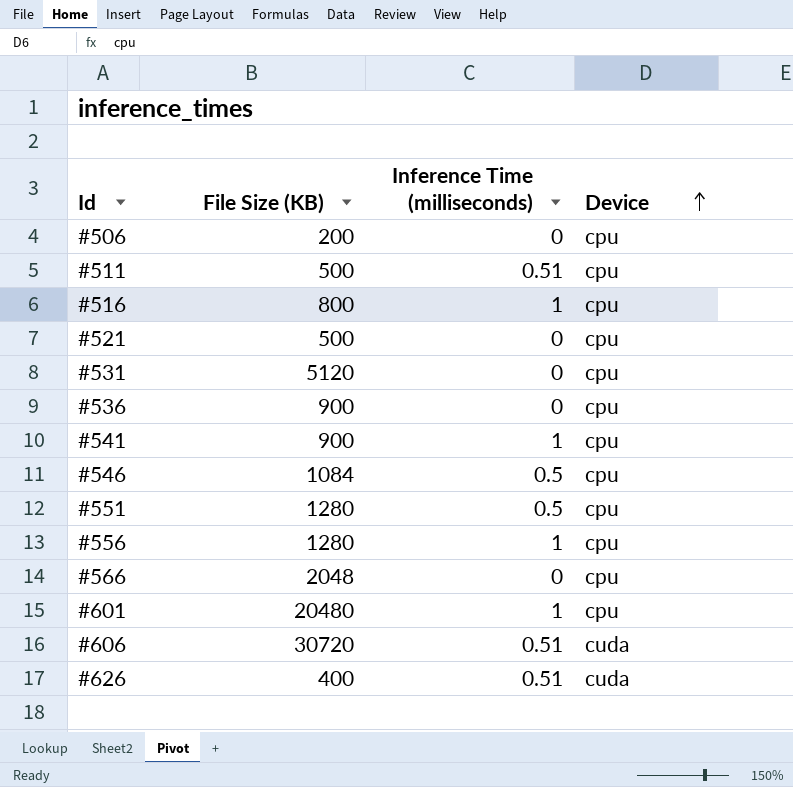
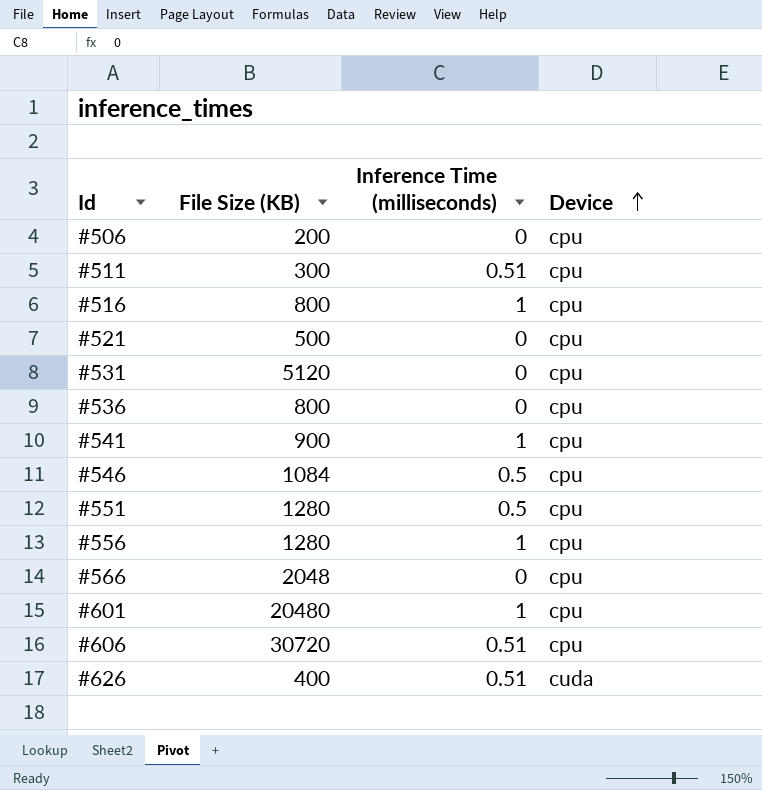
#511 | File Size (KB): 500 -> 300
#536 | File Size (KB): 900 -> 800
#606 | Device: cuda -> cpu

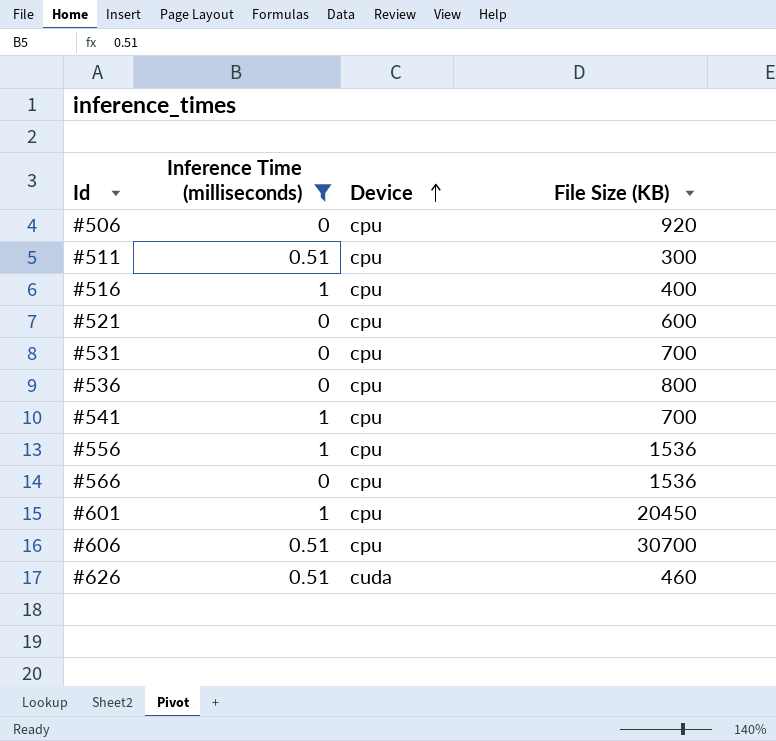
filter: none -> Inference Time (milliseconds) != 0.5
column File Size (KB) | position: 2 -> 4
#506 | File Size (KB): 200 -> 920
#516 | File Size (KB): 800 -> 400
#521 | File Size (KB): 500 -> 600
#531 | File Size (KB): 5120 -> 700
#541 | File Size (KB): 900 -> 700
#556 | File Size (KB): 1280 -> 1536
#566 | File Size (KB): 2048 -> 1536
#601 | File Size (KB): 20480 -> 20450
#606 | File Size (KB): 30720 -> 30700
#626 | File Size (KB): 400 -> 460

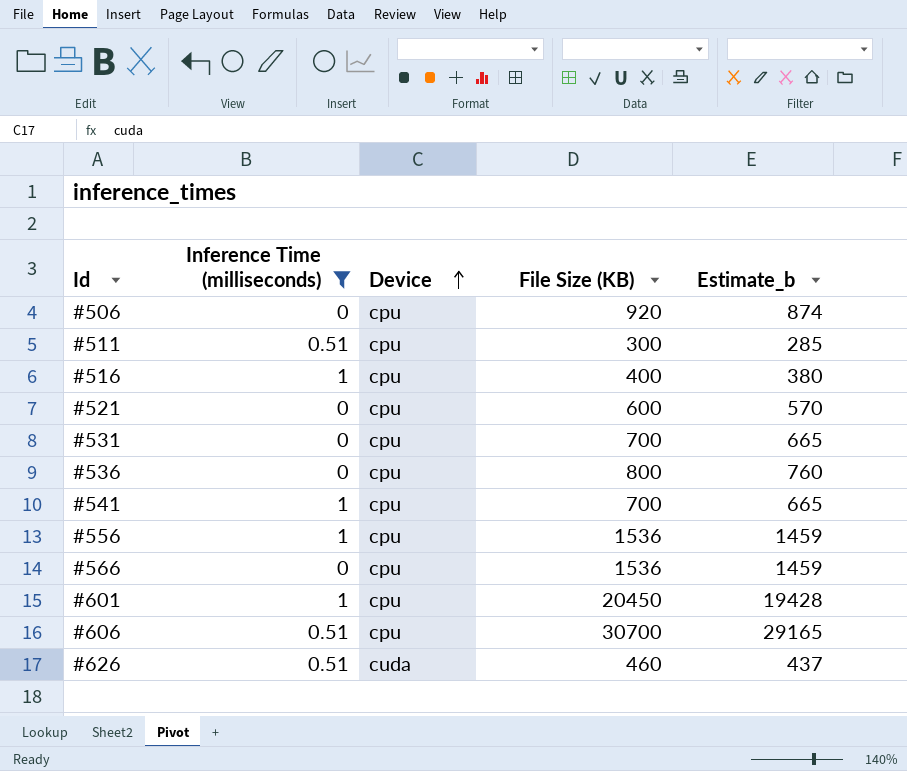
column Estimate_b | formula: none -> [File Size (KB)] * 0.95

